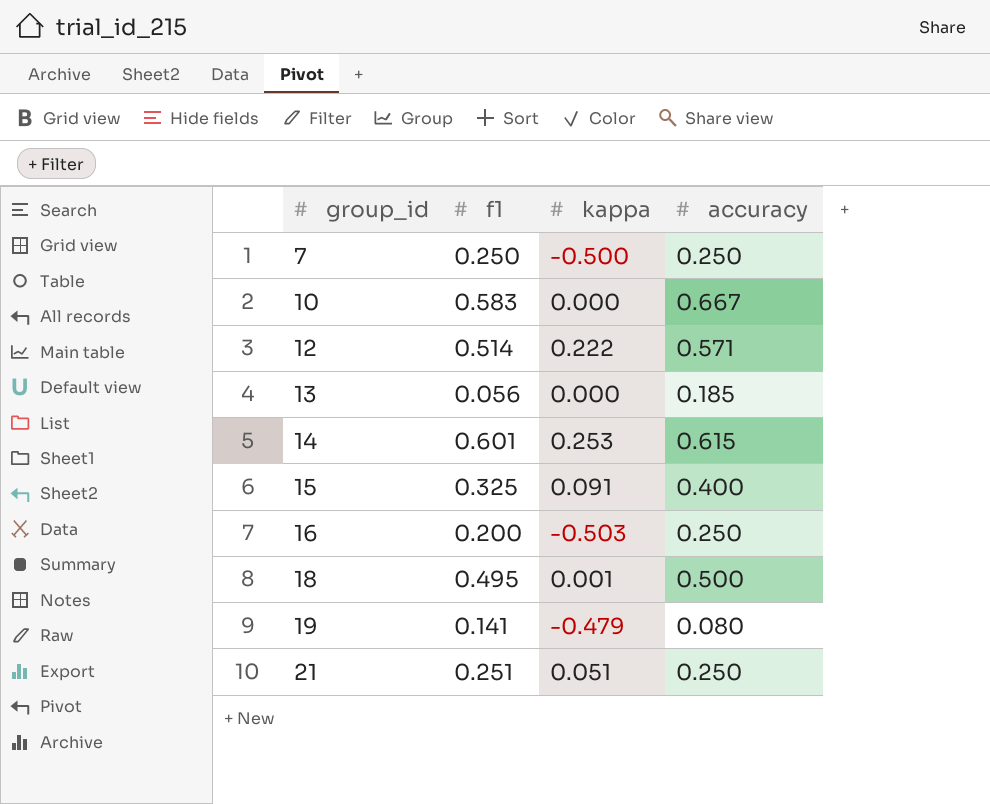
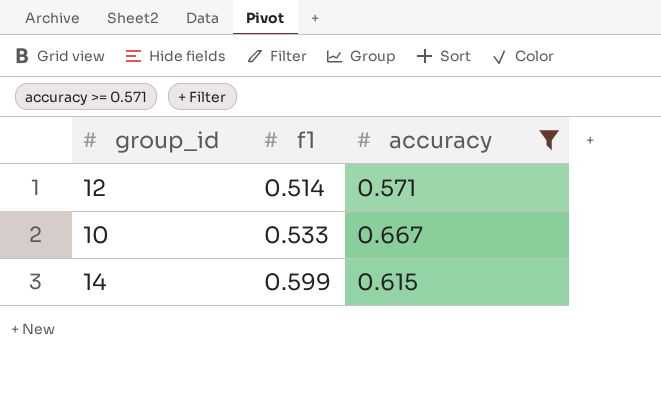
filter: none -> accuracy >= 0.571
row order: group_id ascending -> f1 ascending
column kappa | position: 3 -> none
10 | f1: 0.583 -> 0.533
14 | f1: 0.601 -> 0.599

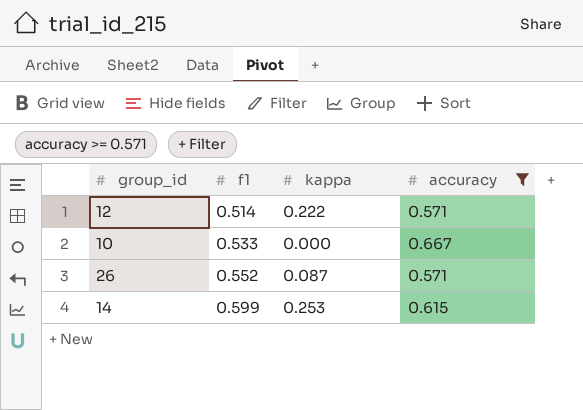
column kappa | position: none -> 3
row 26: none -> 0.552 | 0.087 | 0.571

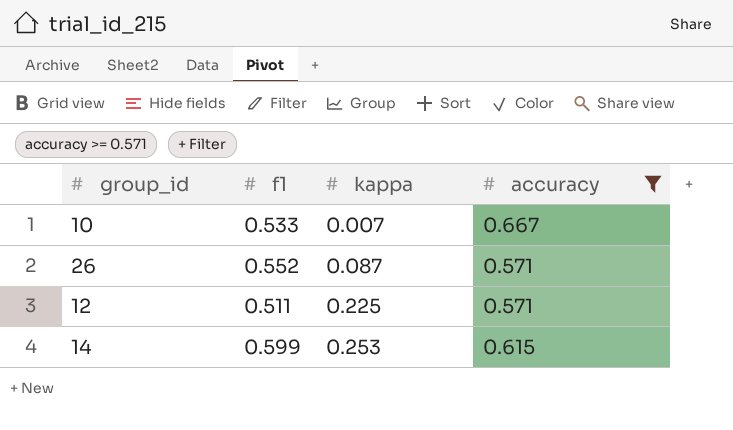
row order: f1 ascending -> kappa ascending
10 | kappa: 0.000 -> 0.007
12 | f1: 0.514 -> 0.511
12 | kappa: 0.222 -> 0.225

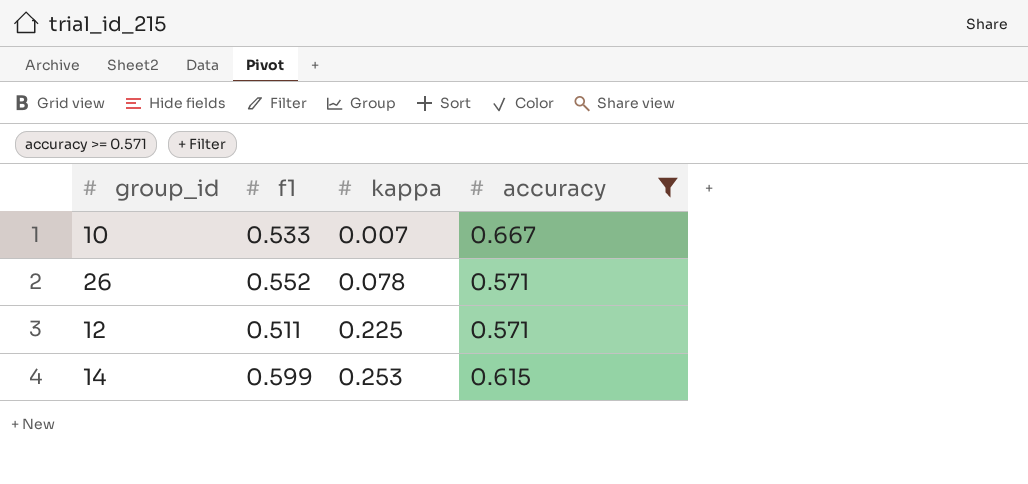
26 | kappa: 0.087 -> 0.078

